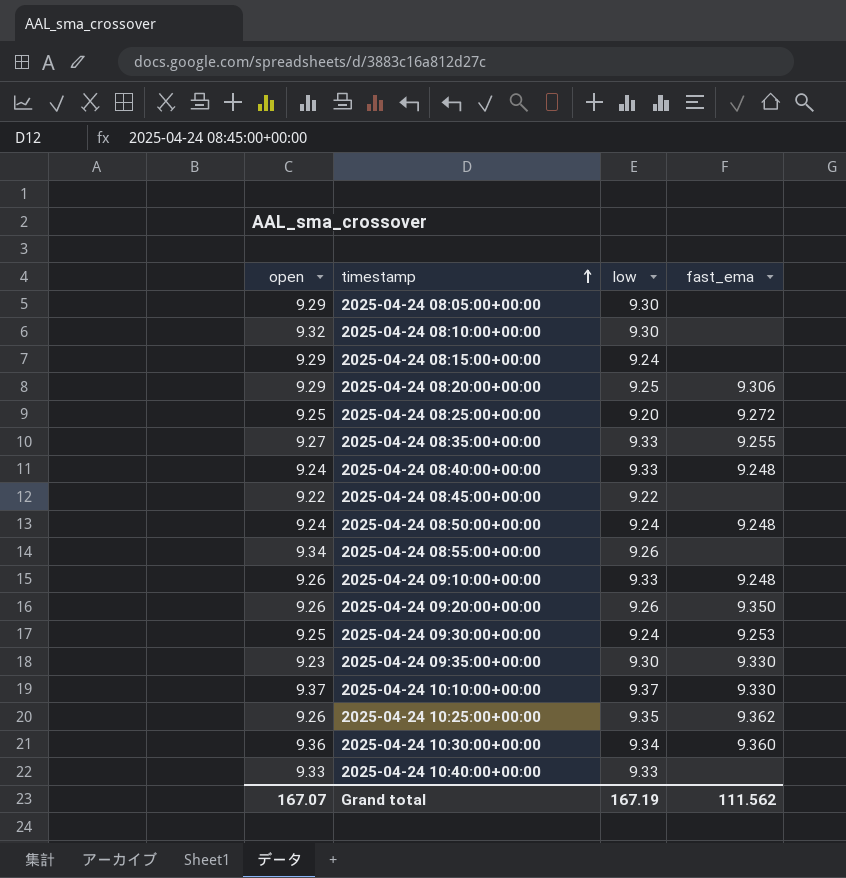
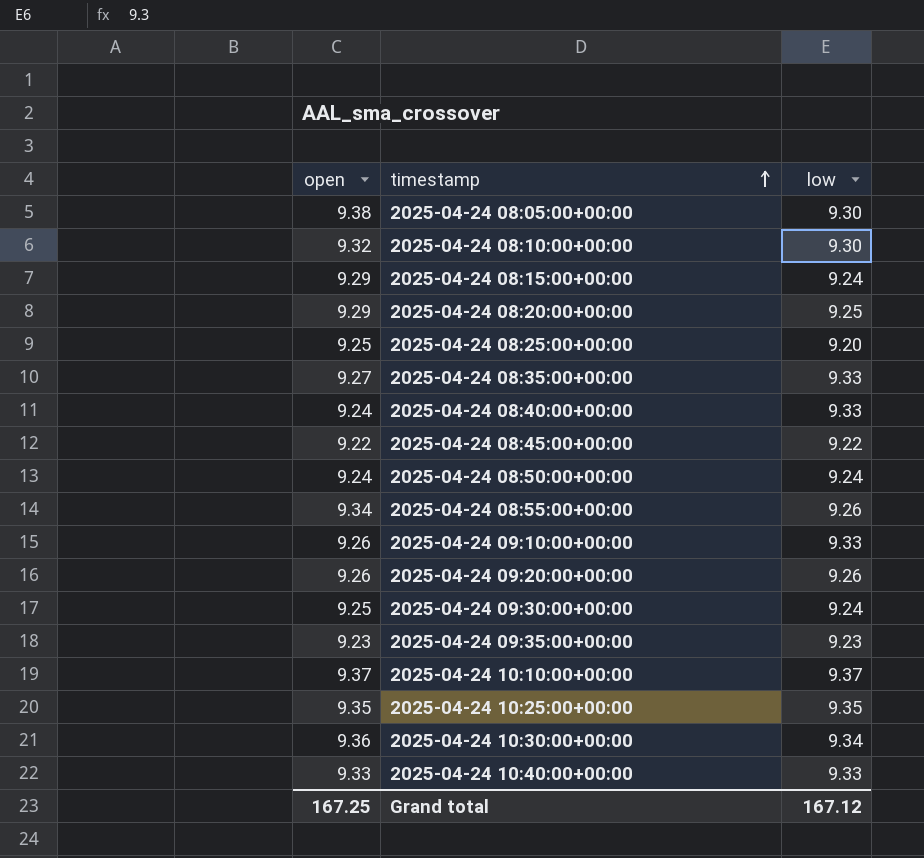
column fast_ema | position: 4 -> none
2025-04-24 08:05:00+00:00 | open: 9.29 -> 9.38
2025-04-24 09:35:00+00:00 | low: 9.30 -> 9.23
2025-04-24 10:25:00+00:00 | open: 9.26 -> 9.35
Grand total | open: 167.07 -> 167.25
Grand total | low: 167.19 -> 167.12

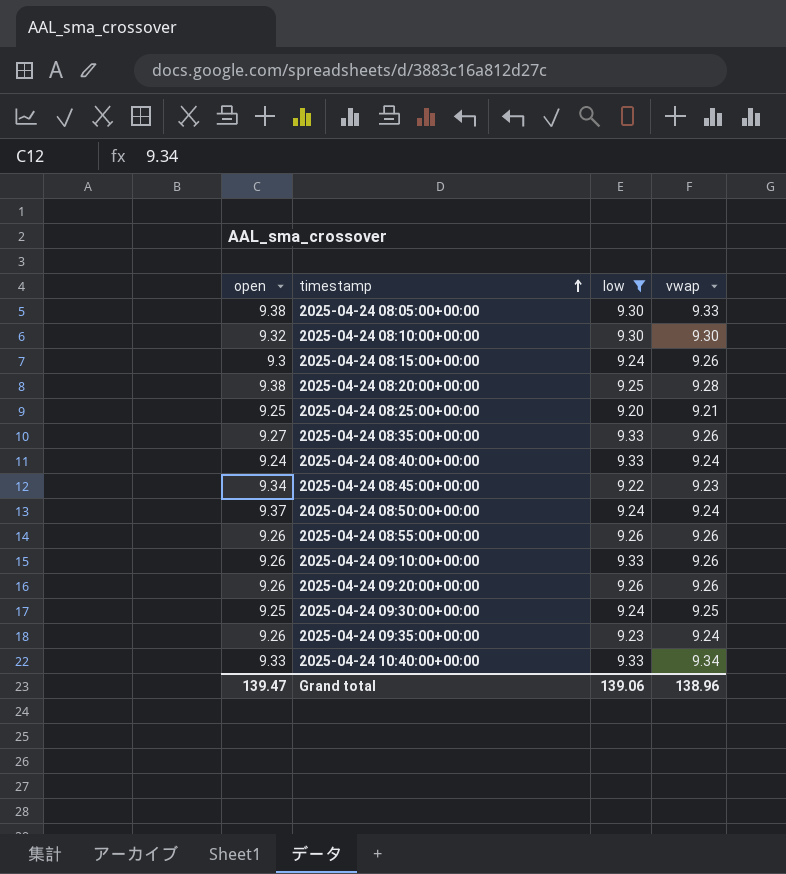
filter: none -> low <= 9.33
column vwap | position: none -> 4
2025-04-24 08:15:00+00:00 | open: 9.29 -> 9.3
2025-04-24 08:20:00+00:00 | open: 9.29 -> 9.38
2025-04-24 08:45:00+00:00 | open: 9.22 -> 9.34
2025-04-24 08:50:00+00:00 | open: 9.24 -> 9.37
2025-04-24 08:55:00+00:00 | open: 9.34 -> 9.26
2025-04-24 09:35:00+00:00 | open: 9.23 -> 9.26
Grand total | open: 167.25 -> 139.47
Grand total | low: 167.12 -> 139.06

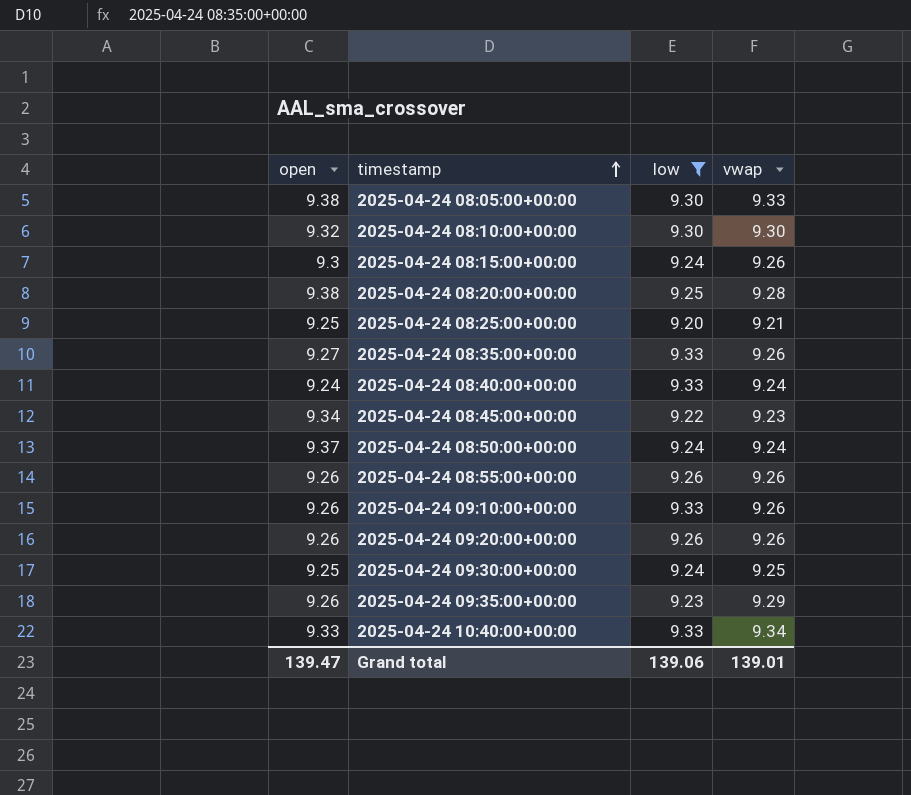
2025-04-24 09:35:00+00:00 | vwap: 9.24 -> 9.29
Grand total | vwap: 138.96 -> 139.01

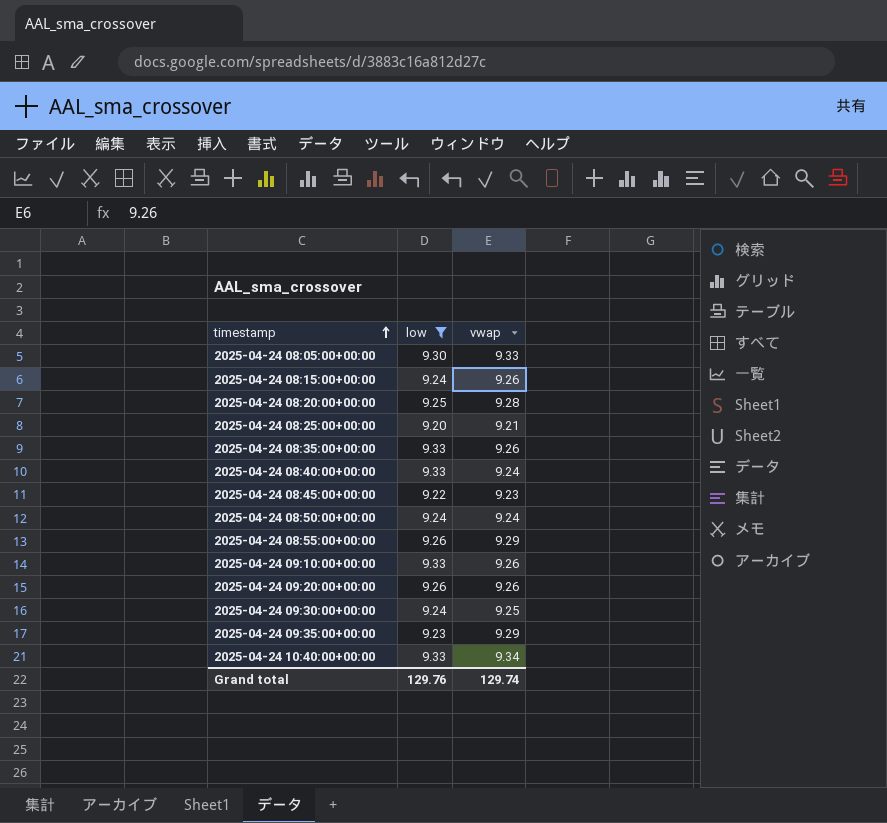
column open | position: 1 -> none
row 2025-04-24 08:10:00+00:00: 9.32 | 9.30 | 9.30 -> none
2025-04-24 08:55:00+00:00 | vwap: 9.26 -> 9.29
Grand total | low: 139.06 -> 129.76
Grand total | vwap: 139.01 -> 129.74

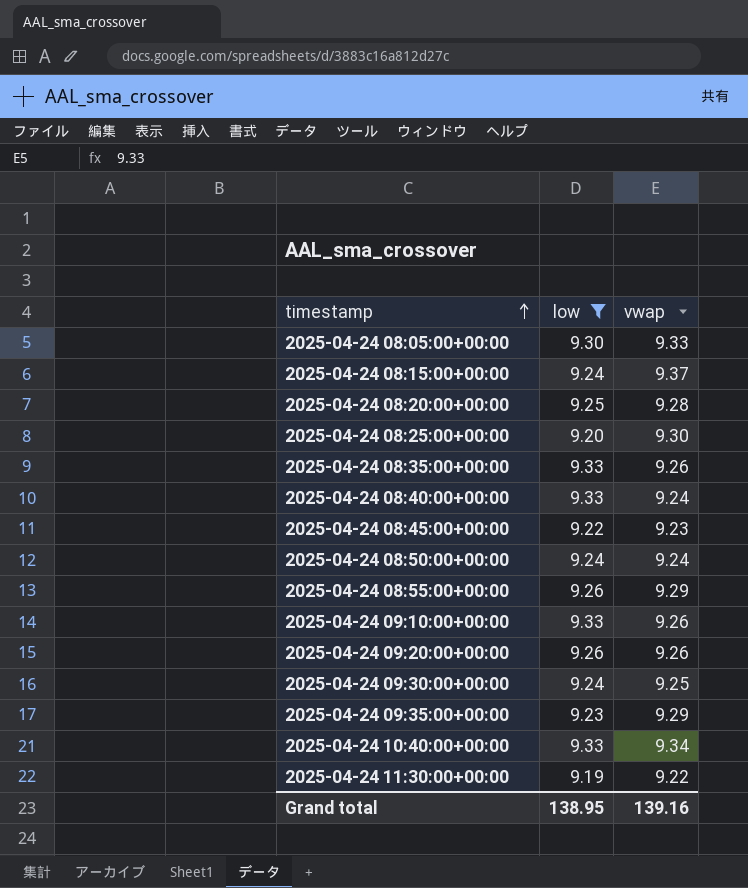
2025-04-24 08:15:00+00:00 | vwap: 9.26 -> 9.37
2025-04-24 08:25:00+00:00 | vwap: 9.21 -> 9.30
row 2025-04-24 11:30:00+00:00: none -> 9.19 | 9.22
Grand total | low: 129.76 -> 138.95
Grand total | vwap: 129.74 -> 139.16

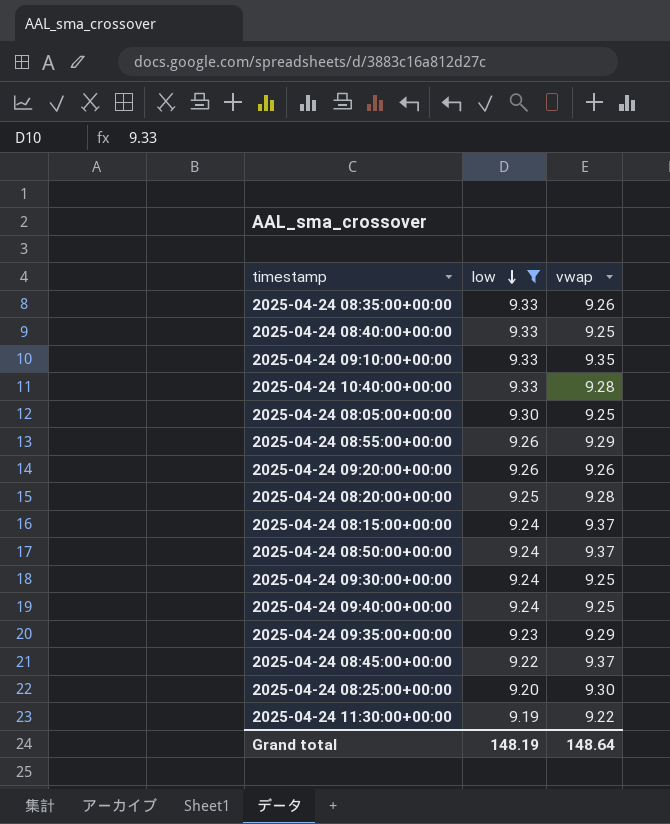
row order: timestamp ascending -> low descending
2025-04-24 08:40:00+00:00 | vwap: 9.24 -> 9.25
2025-04-24 09:10:00+00:00 | vwap: 9.26 -> 9.35
2025-04-24 10:40:00+00:00 | vwap: 9.34 -> 9.28
2025-04-24 08:05:00+00:00 | vwap: 9.33 -> 9.25
2025-04-24 08:50:00+00:00 | vwap: 9.24 -> 9.37
row 2025-04-24 09:40:00+00:00: none -> 9.24 | 9.25
2025-04-24 08:45:00+00:00 | vwap: 9.23 -> 9.37
Grand total | low: 138.95 -> 148.19
Grand total | vwap: 139.16 -> 148.64

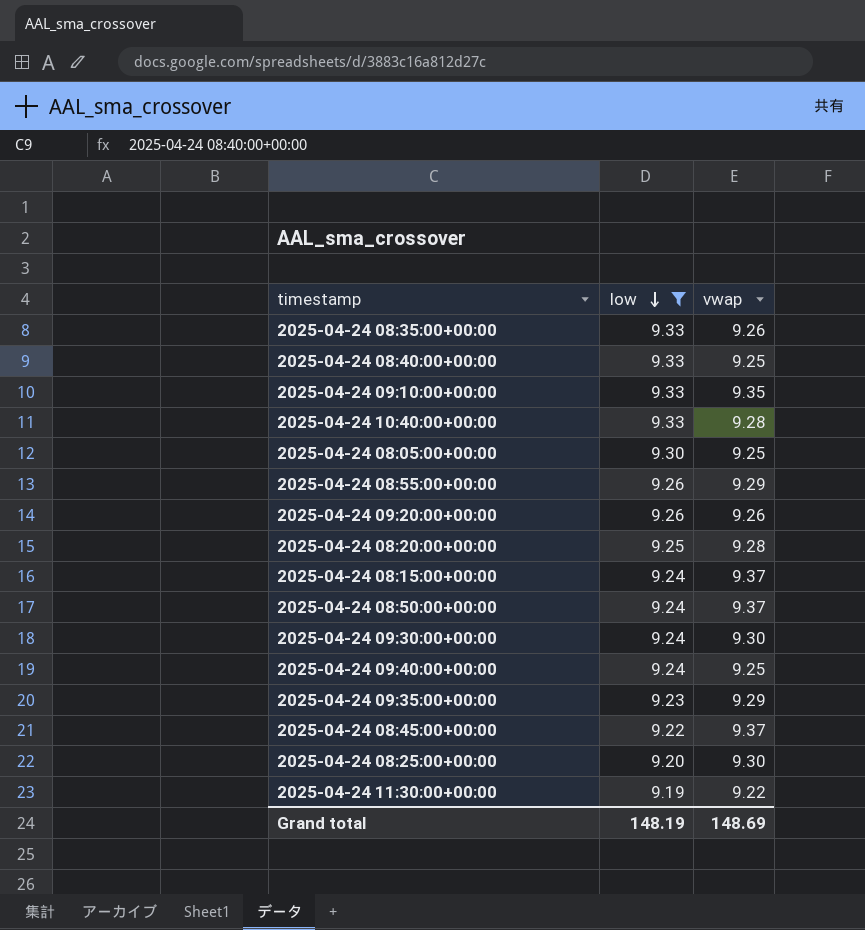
2025-04-24 09:30:00+00:00 | vwap: 9.25 -> 9.30
Grand total | vwap: 148.64 -> 148.69

